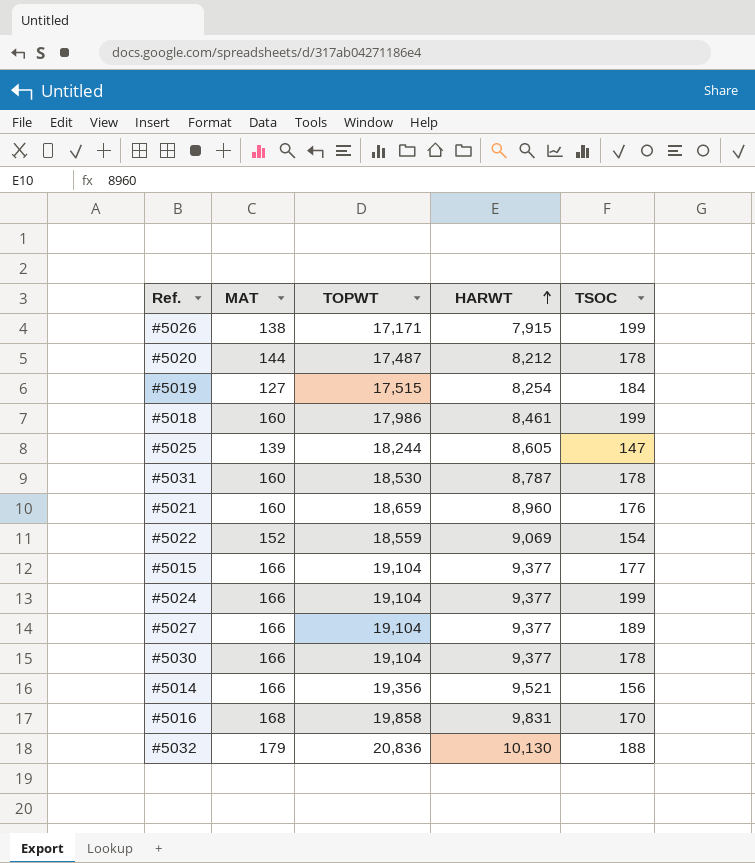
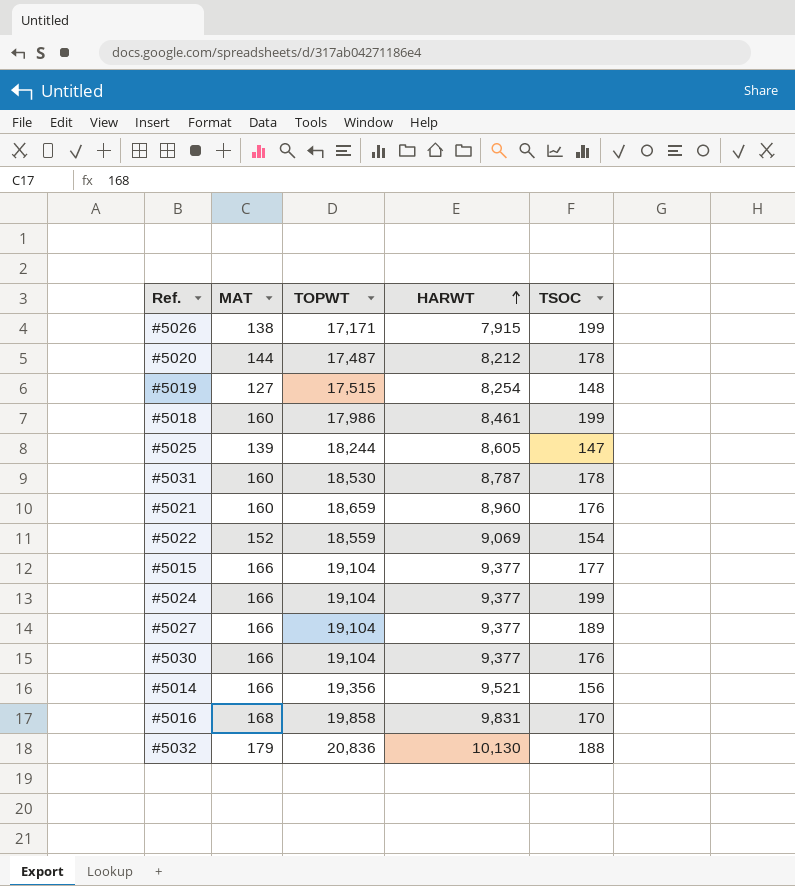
#5019 | TSOC: 184 -> 148
#5030 | TSOC: 178 -> 176

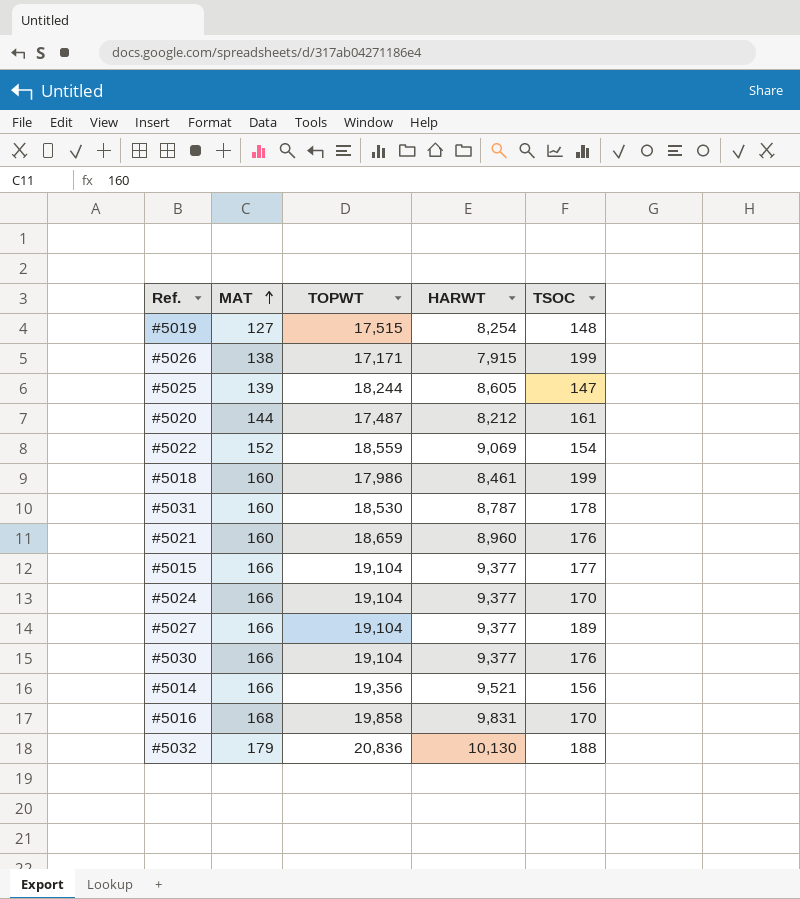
row order: HARWT ascending -> MAT ascending
#5020 | TSOC: 178 -> 161
#5024 | TSOC: 199 -> 170

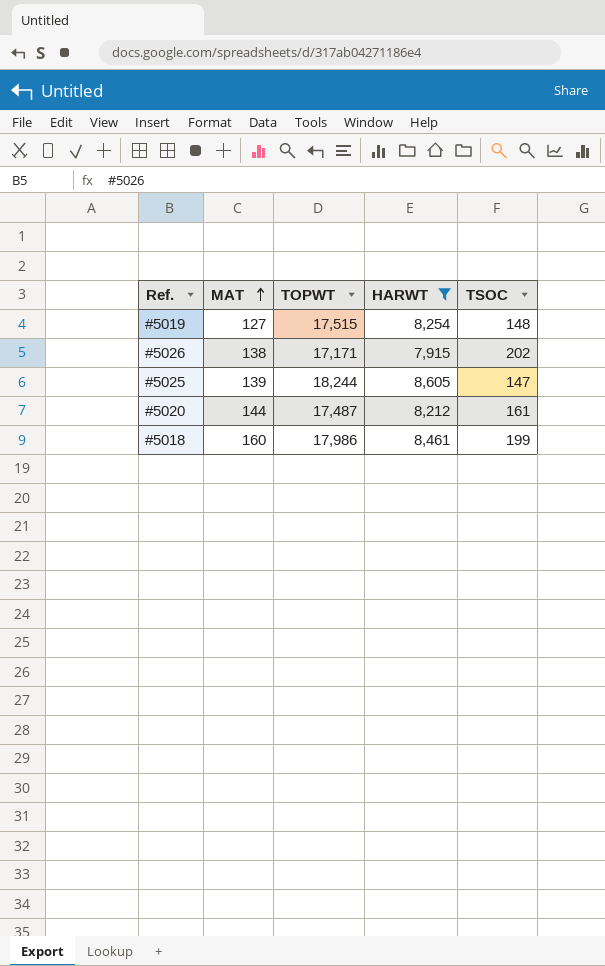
filter: none -> HARWT <= 8,605
#5026 | TSOC: 199 -> 202

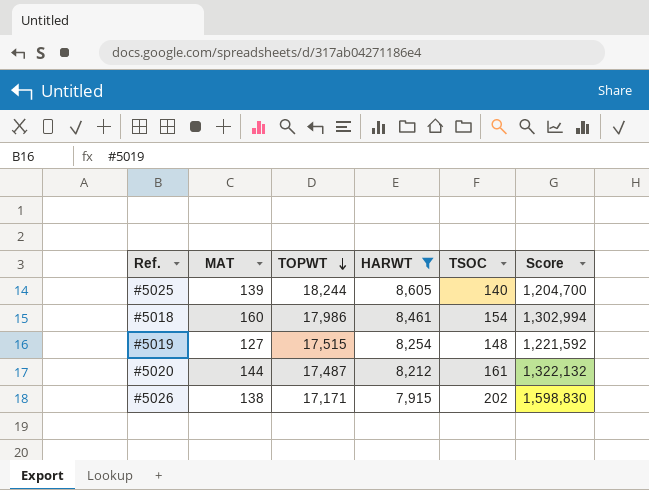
row order: MAT ascending -> TOPWT descending
column Score | formula: none -> [HARWT] * [TSOC]
#5025 | TSOC: 147 -> 140
#5018 | TSOC: 199 -> 154

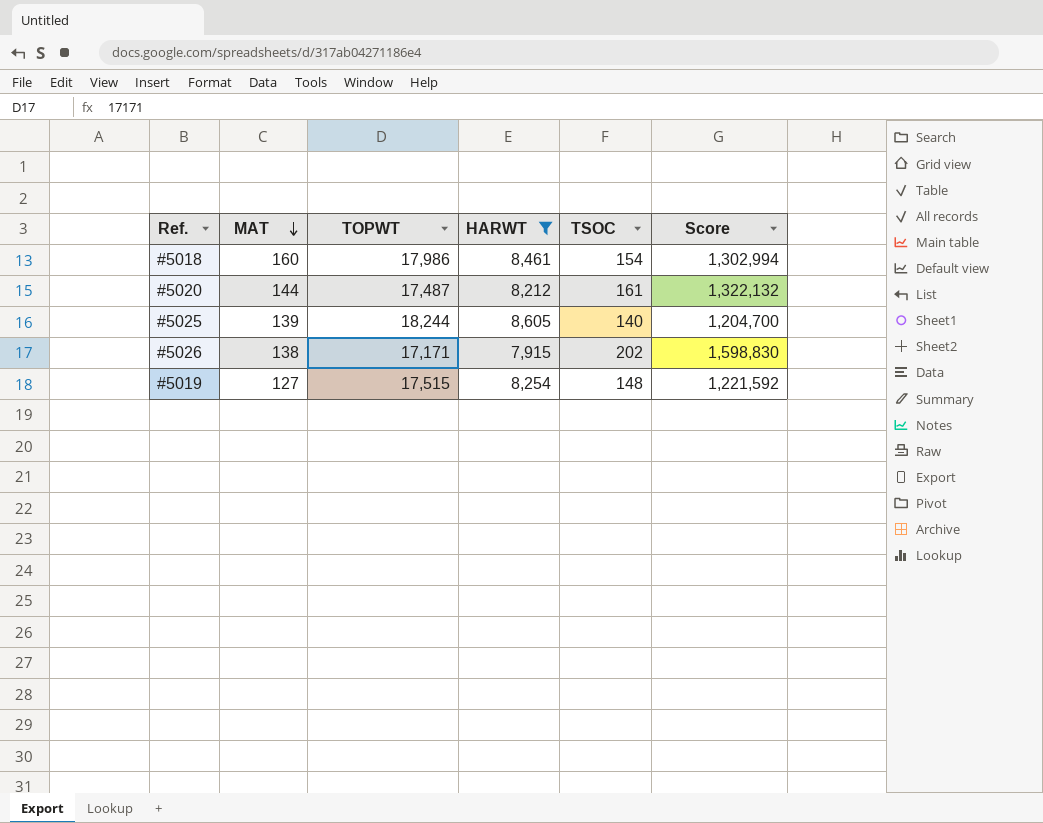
row order: TOPWT descending -> MAT descending

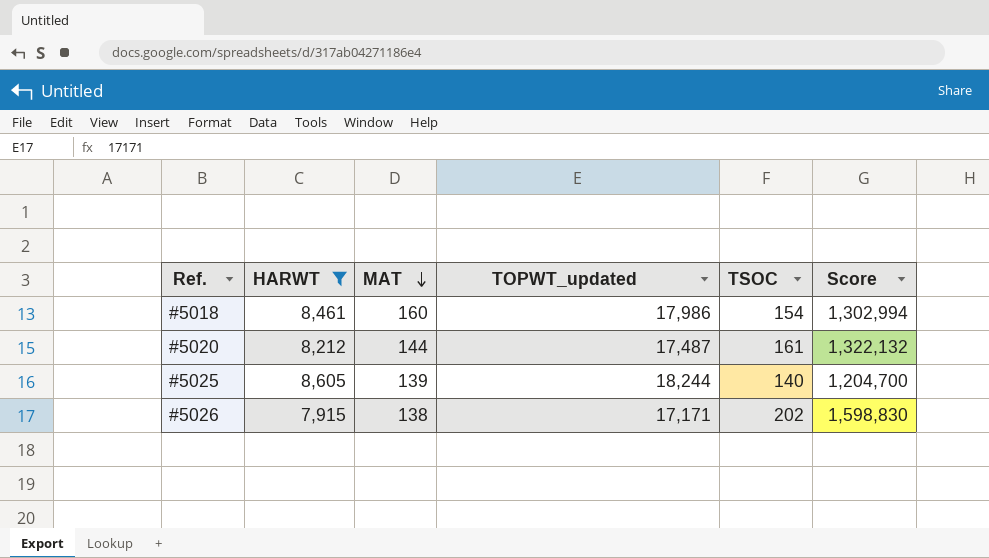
column HARWT | position: 4 -> 2
column name: TOPWT -> TOPWT_updated
row #5019: 127 | 17,515 | 8,254 | 148 | 1,221,592 -> none

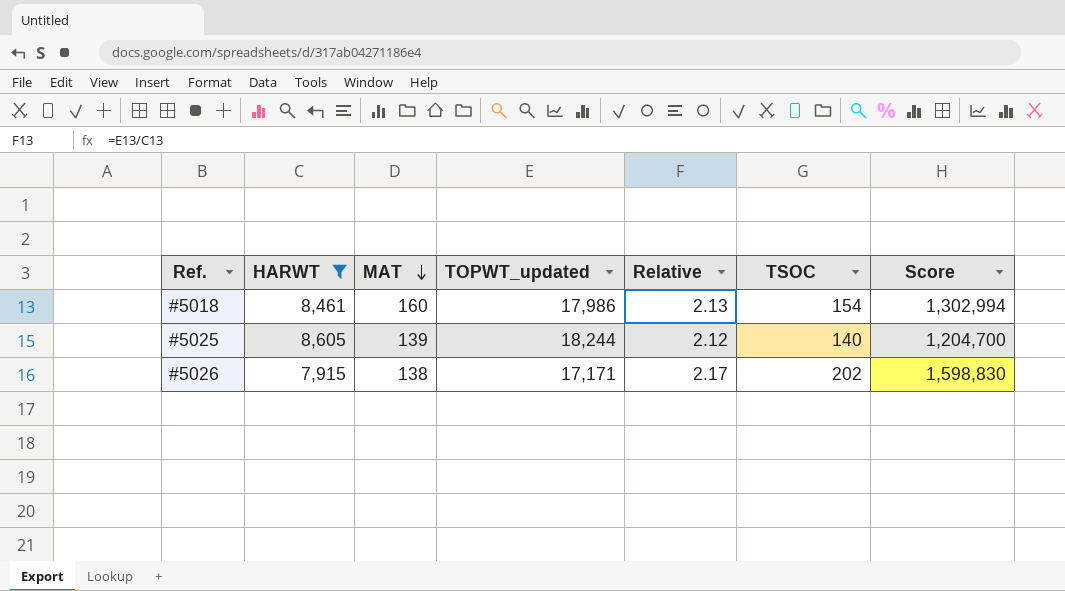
column Relative | formula: none -> [TOPWT_updated] / [HARWT]
row #5020: 8,212 | 144 | 17,487 | 161 | 1,322,132 -> none

